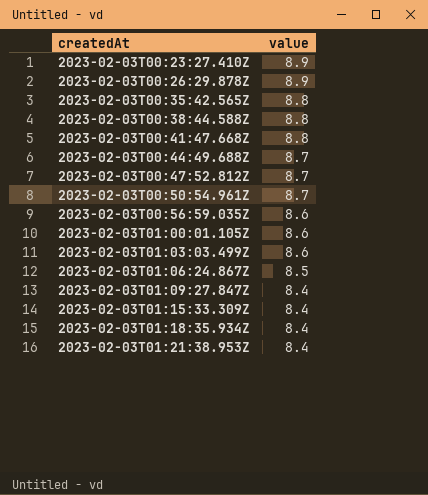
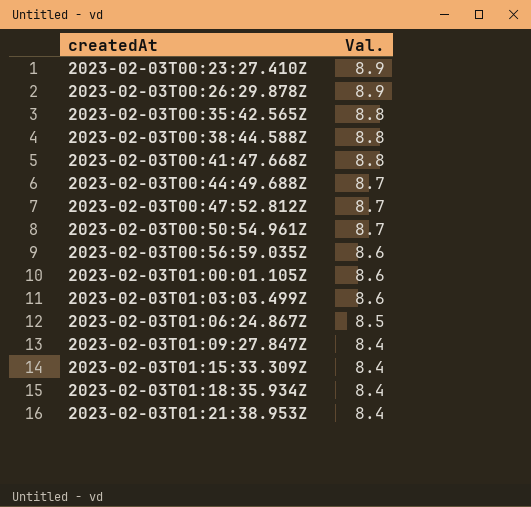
column name: value -> Val.

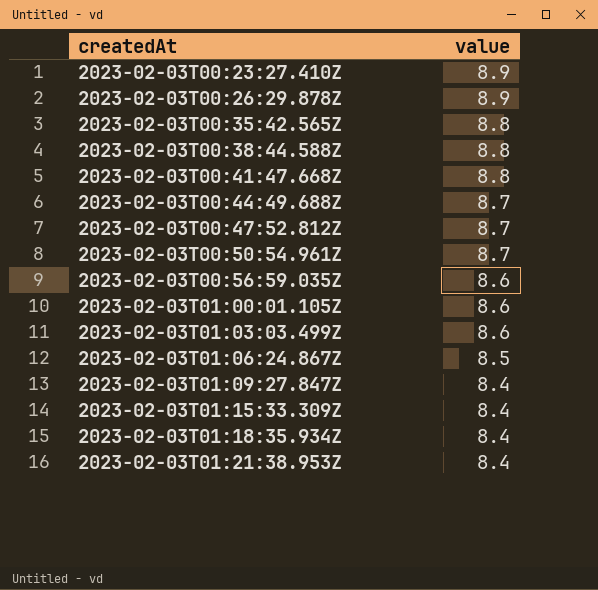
column name: Val. -> value

